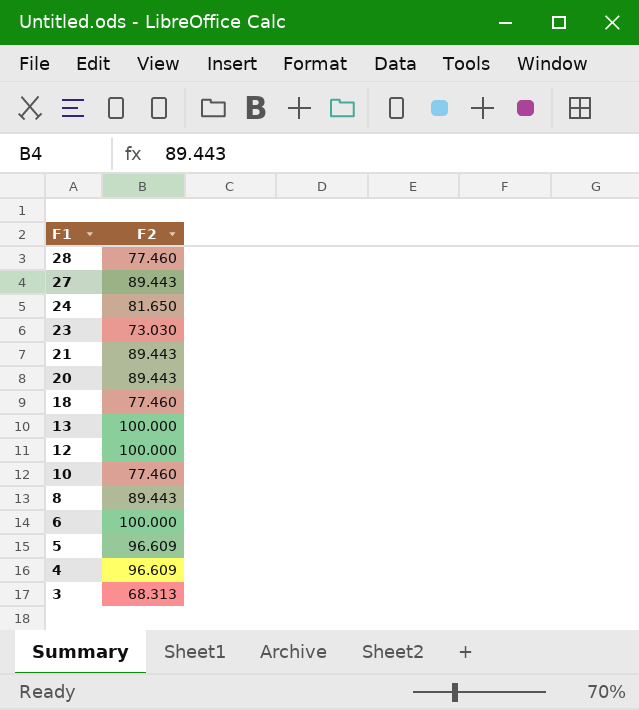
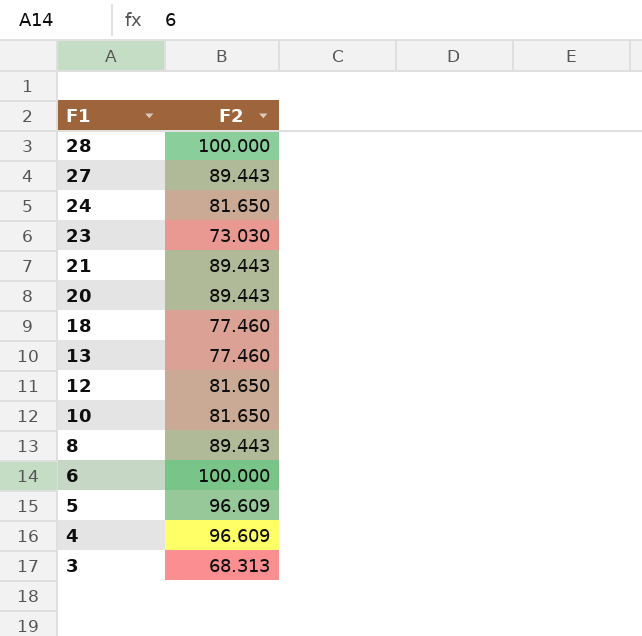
28 | F2: 77.460 -> 100.000
13 | F2: 100.000 -> 77.460
12 | F2: 100.000 -> 81.650
10 | F2: 77.460 -> 81.650

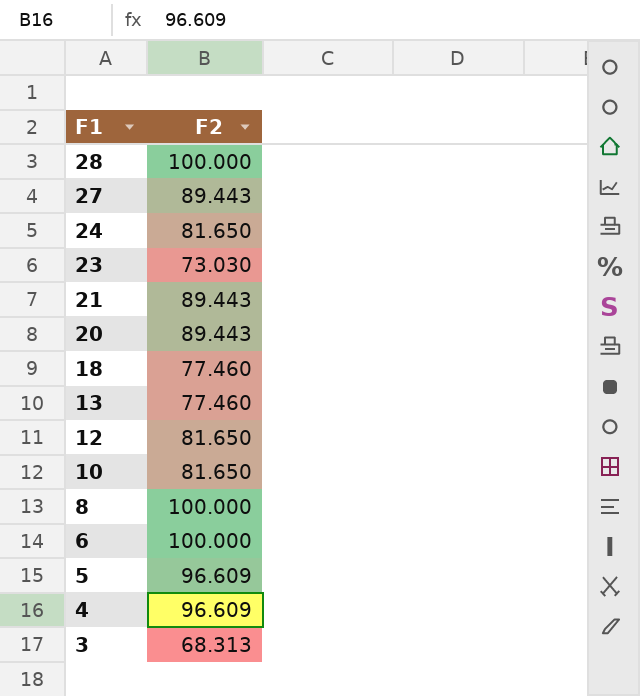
8 | F2: 89.443 -> 100.000

